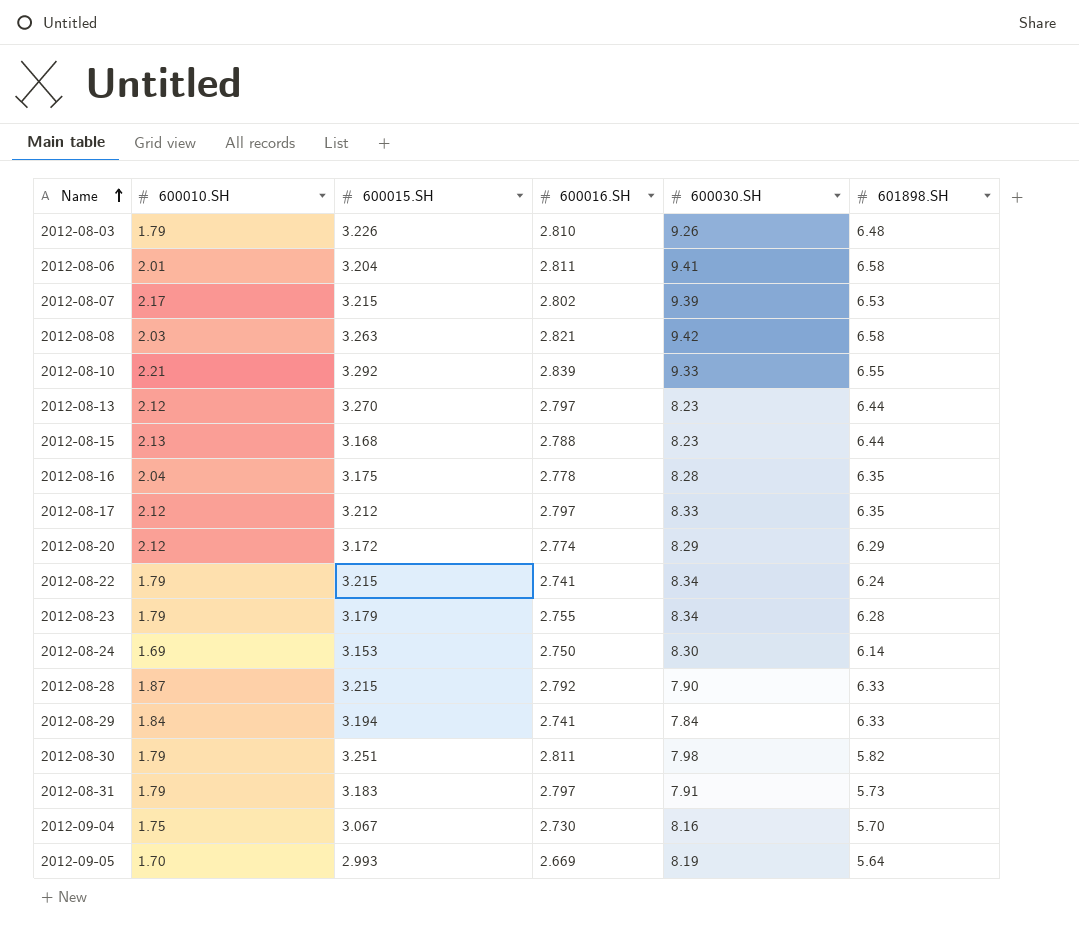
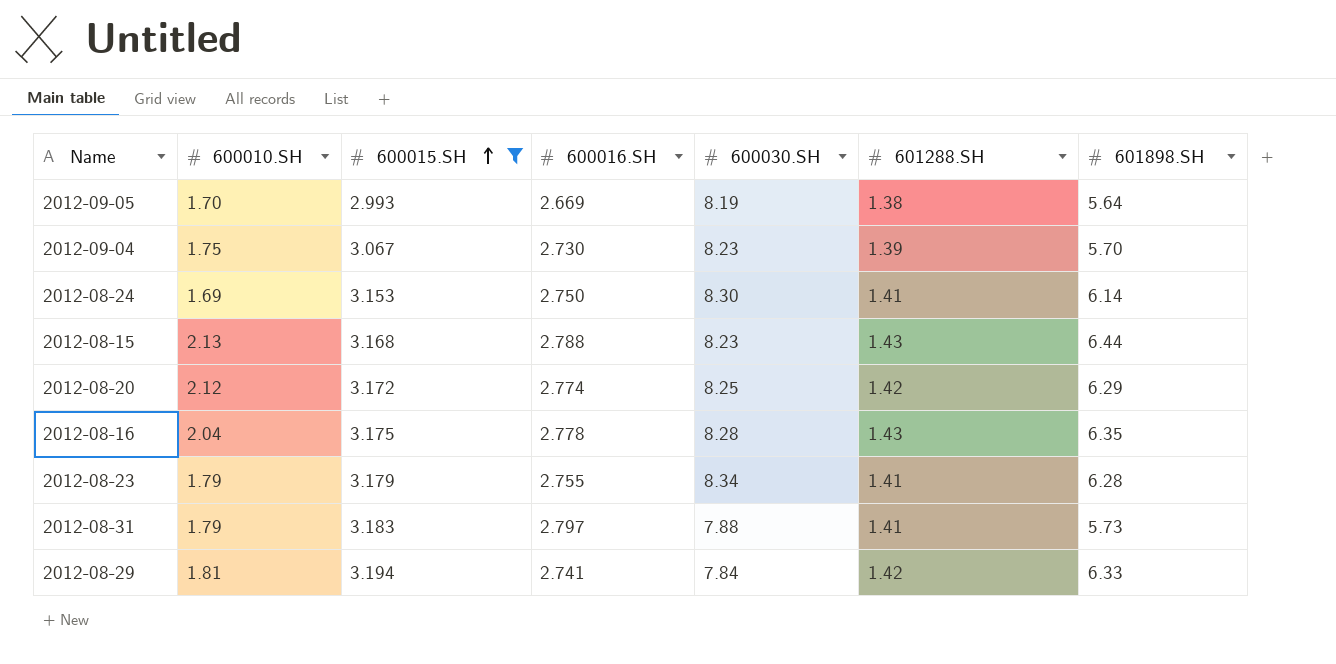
filter: none -> 600015.SH <= 3.194
row order: Name ascending -> 600015.SH ascending
column 601288.SH | position: none -> 6
2012-09-04 | 600030.SH: 8.16 -> 8.23
2012-08-20 | 600030.SH: 8.29 -> 8.25
2012-08-31 | 600030.SH: 7.91 -> 7.88
2012-08-29 | 600010.SH: 1.84 -> 1.81

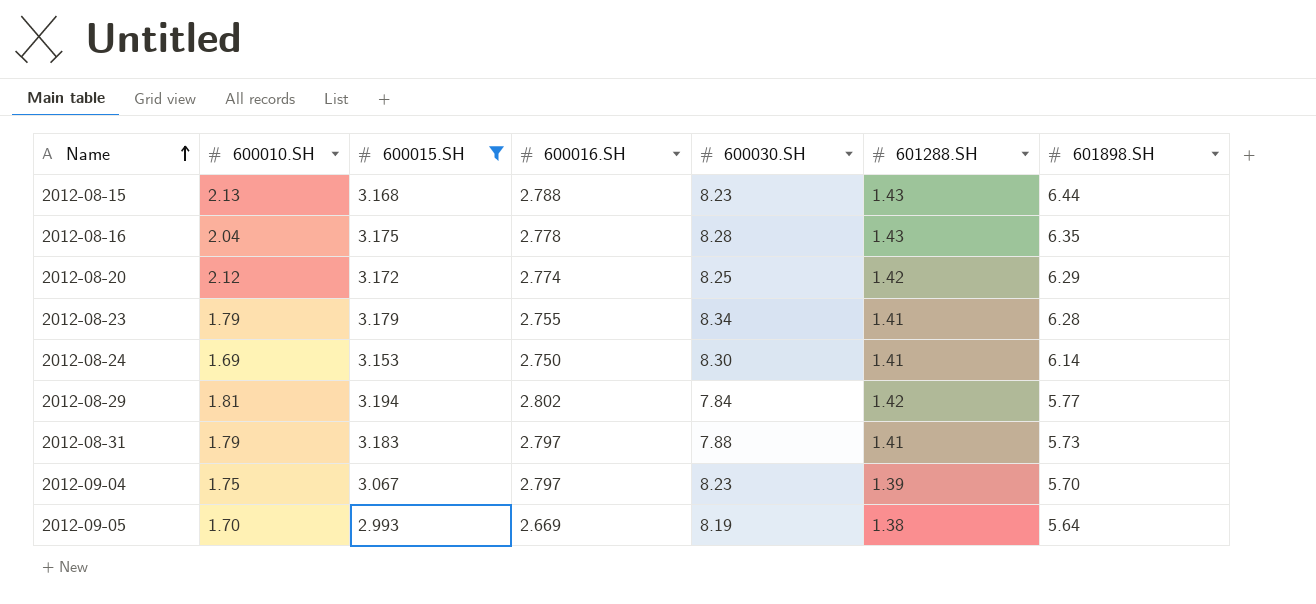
row order: 600015.SH ascending -> Name ascending
2012-08-29 | 600016.SH: 2.741 -> 2.802
2012-08-29 | 601898.SH: 6.33 -> 5.77
2012-09-04 | 600016.SH: 2.730 -> 2.797

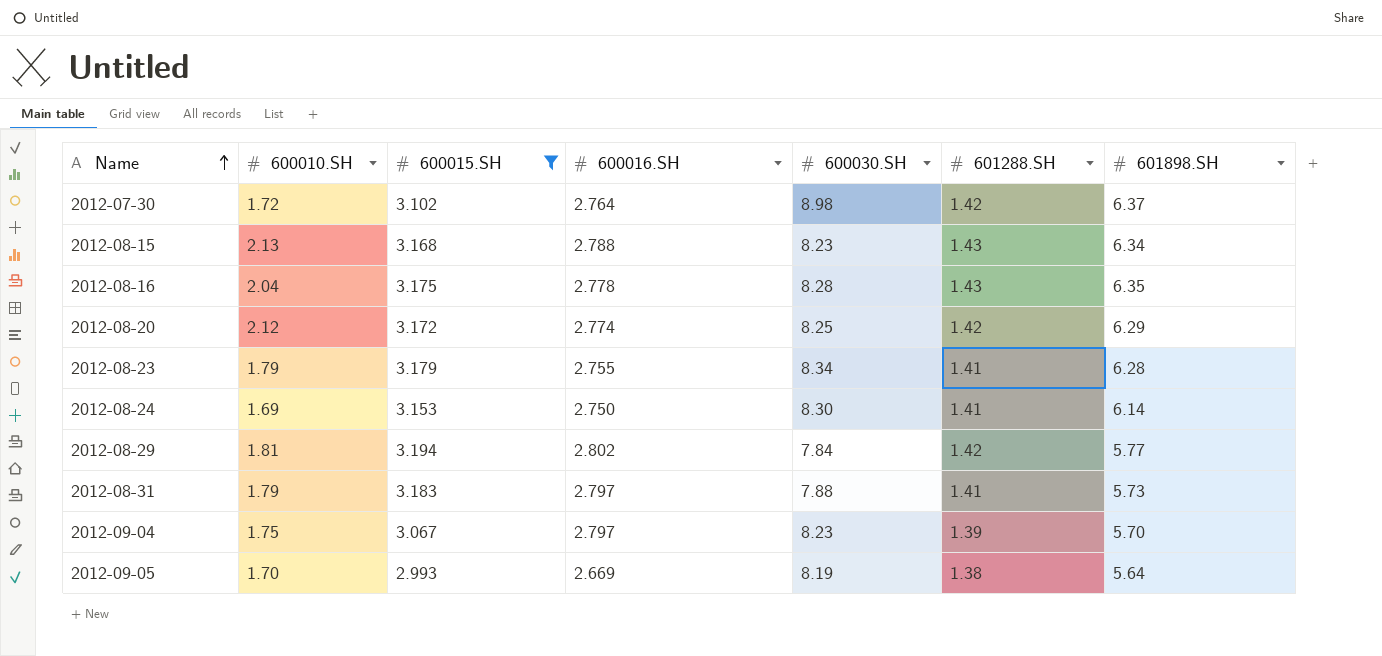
row 2012-07-30: none -> 1.72 | 3.102 | 2.764 | 8.98 | 1.42 | 6.37
2012-08-15 | 601898.SH: 6.44 -> 6.34

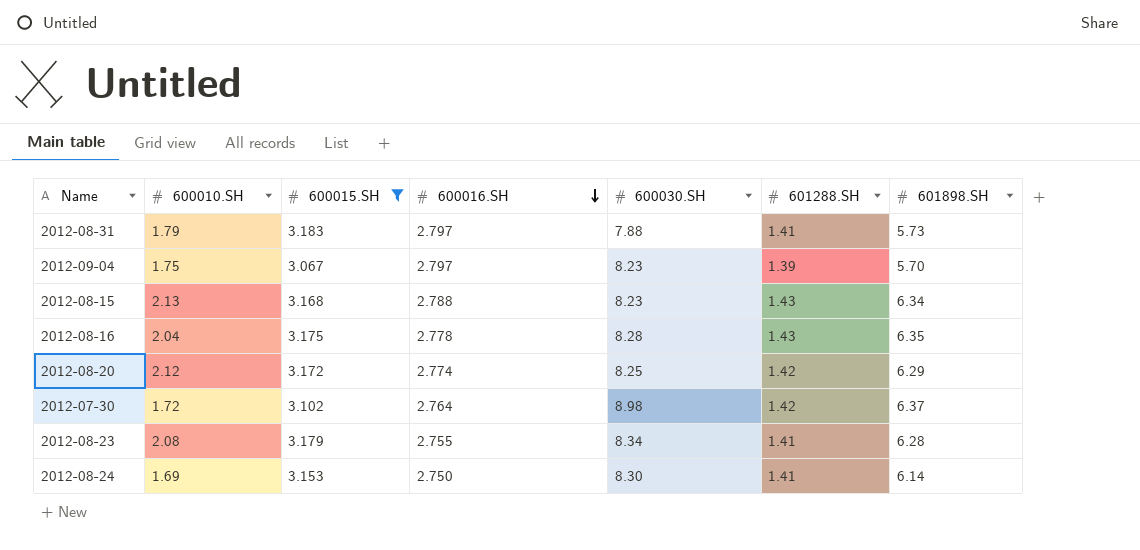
row order: Name ascending -> 600016.SH descending
row 2012-08-29: 1.81 | 3.194 | 2.802 | 7.84 | 1.42 | 5.77 -> none
row 2012-09-05: 1.70 | 2.993 | 2.669 | 8.19 | 1.38 | 5.64 -> none
2012-08-23 | 600010.SH: 1.79 -> 2.08

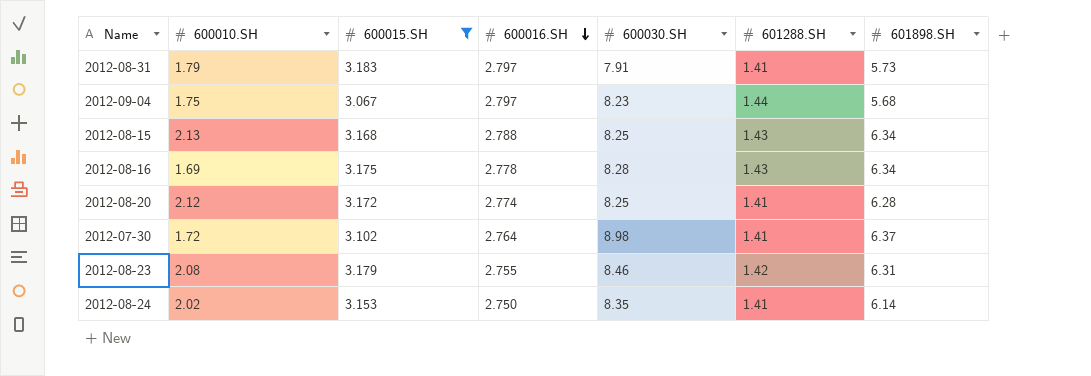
2012-08-31 | 600030.SH: 7.88 -> 7.91
2012-09-04 | 601288.SH: 1.39 -> 1.44
2012-09-04 | 601898.SH: 5.70 -> 5.68
2012-08-15 | 600030.SH: 8.23 -> 8.25
2012-08-16 | 600010.SH: 2.04 -> 1.69
2012-08-16 | 601898.SH: 6.35 -> 6.34
2012-08-20 | 601288.SH: 1.42 -> 1.41
2012-08-20 | 601898.SH: 6.29 -> 6.28
2012-07-30 | 601288.SH: 1.42 -> 1.41
2012-08-23 | 600030.SH: 8.34 -> 8.46
2012-08-23 | 601288.SH: 1.41 -> 1.42
2012-08-23 | 601898.SH: 6.28 -> 6.31
2012-08-24 | 600010.SH: 1.69 -> 2.02
2012-08-24 | 600030.SH: 8.30 -> 8.35

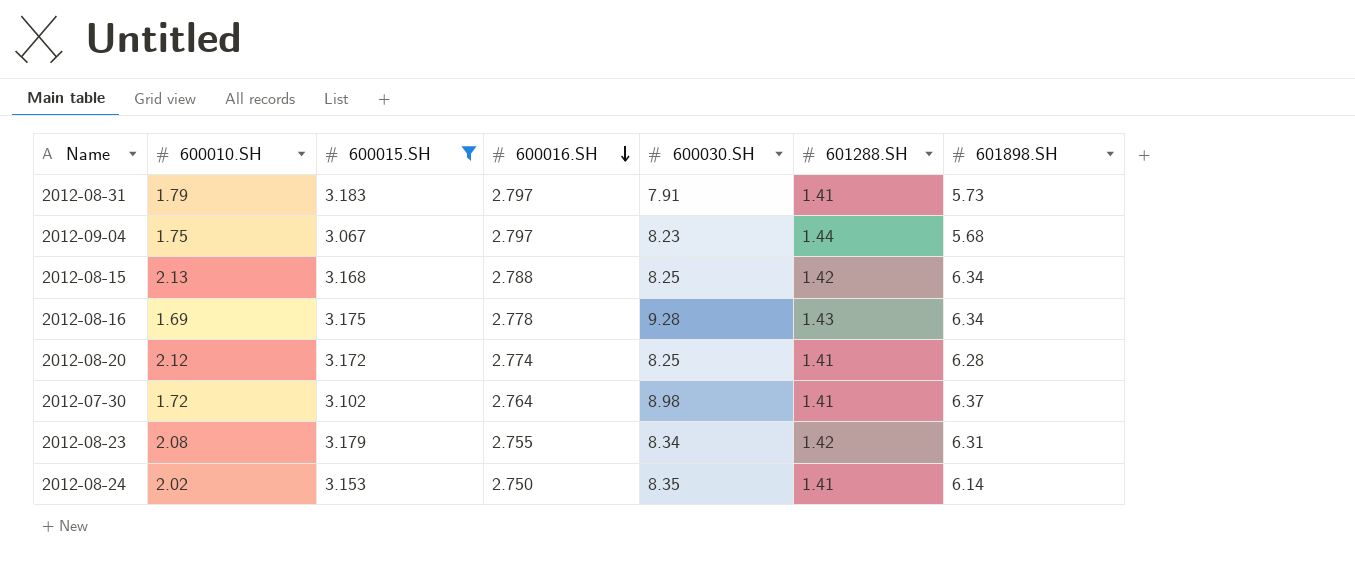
2012-08-15 | 601288.SH: 1.43 -> 1.42
2012-08-16 | 600030.SH: 8.28 -> 9.28
2012-08-23 | 600030.SH: 8.46 -> 8.34

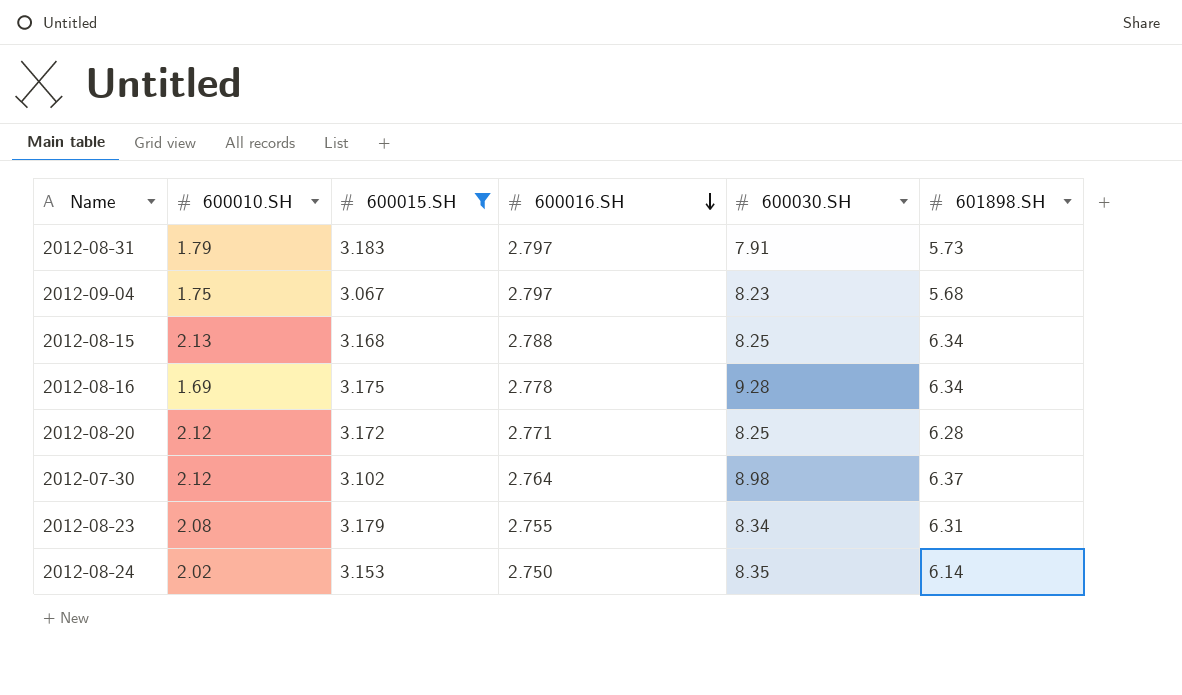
column 601288.SH | position: 6 -> none
2012-08-20 | 600016.SH: 2.774 -> 2.771
2012-07-30 | 600010.SH: 1.72 -> 2.12

